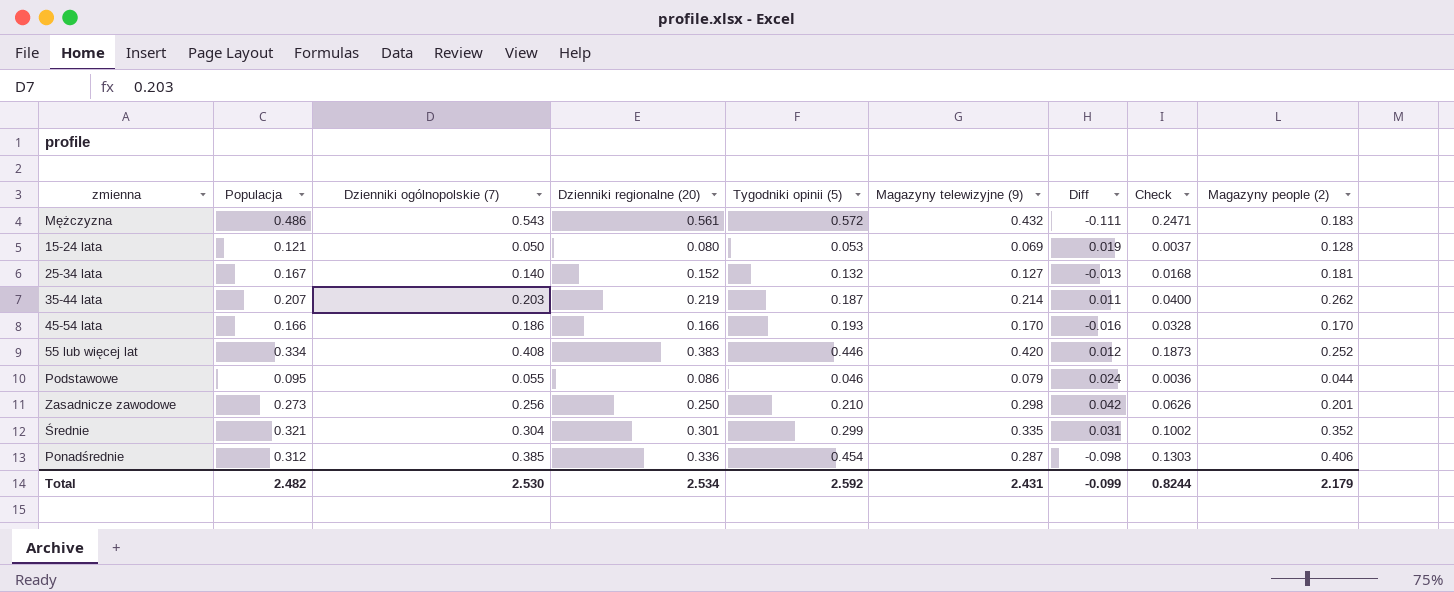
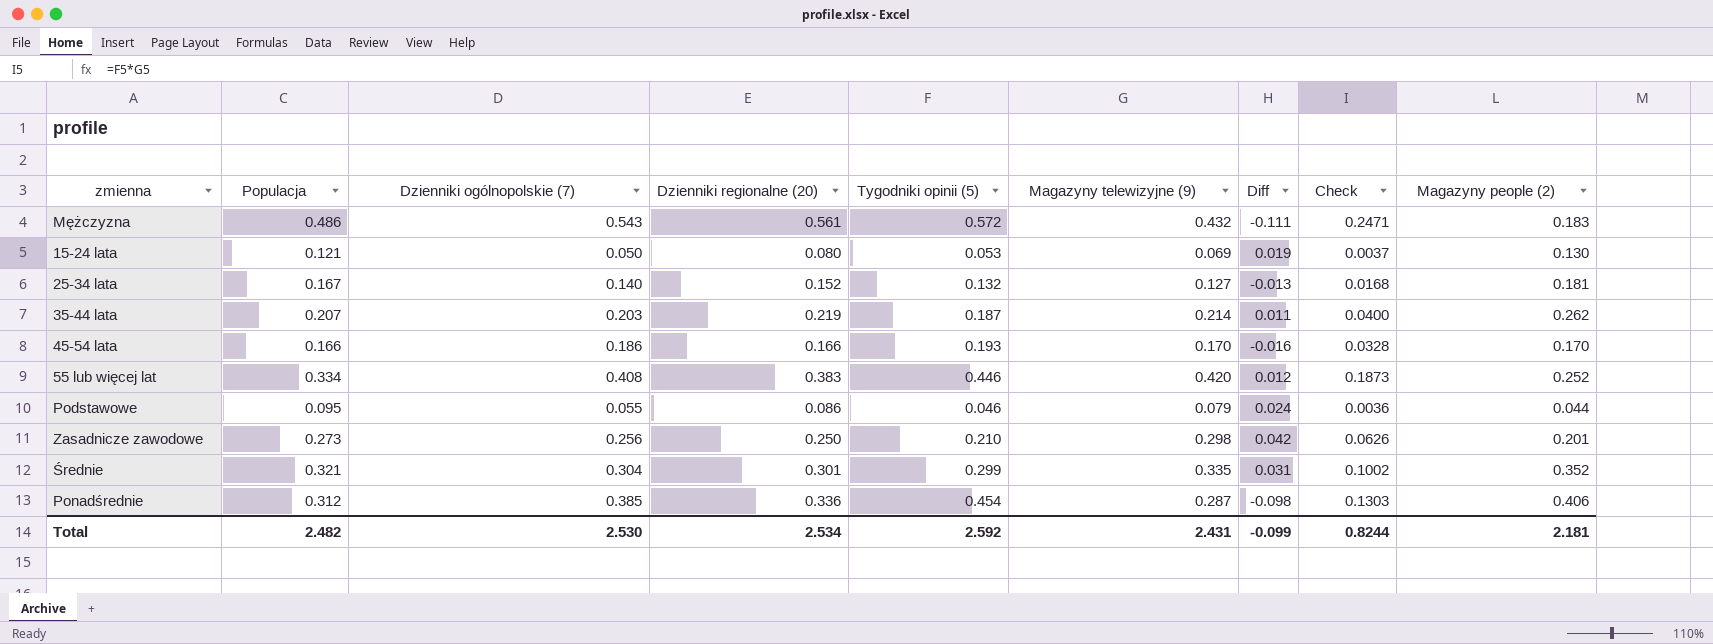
15-24 lata | Magazyny people (2): 0.128 -> 0.130
Total | Magazyny people (2): 2.179 -> 2.181

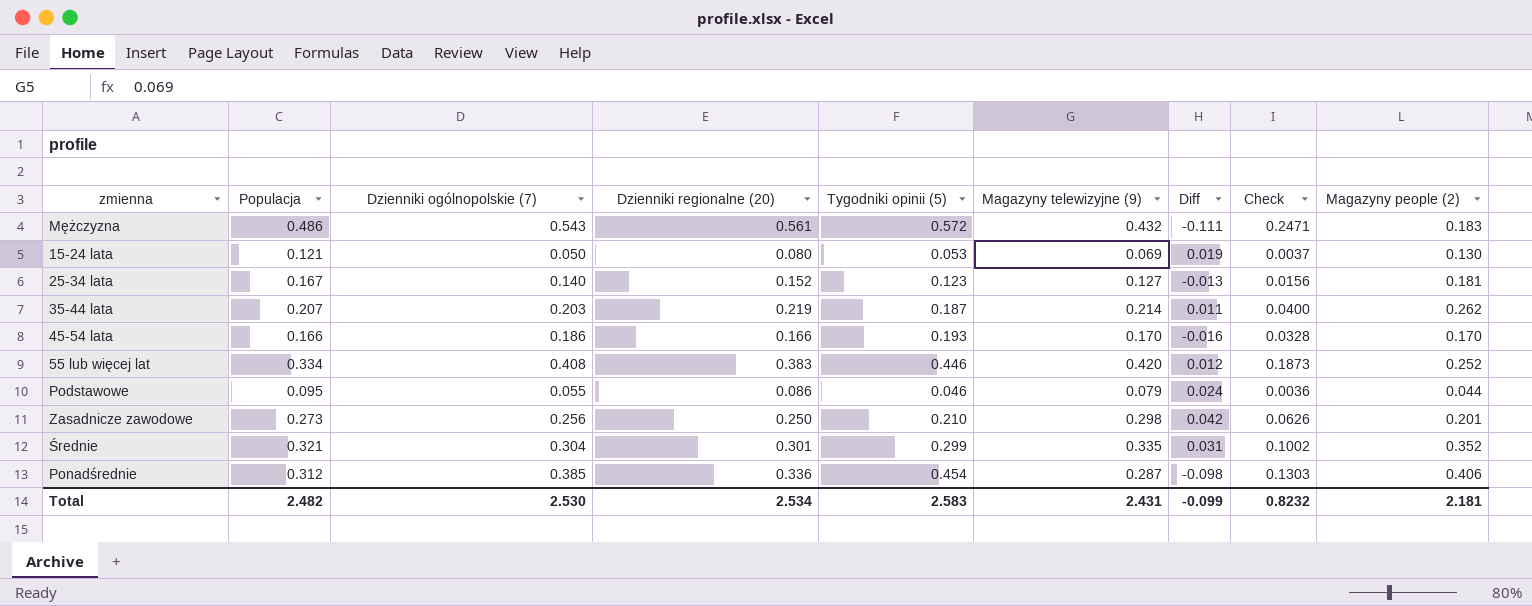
25-34 lata | Tygodniki opinii (5): 0.132 -> 0.123
25-34 lata | Check: 0.0168 -> 0.0156
Total | Tygodniki opinii (5): 2.592 -> 2.583
Total | Check: 0.8244 -> 0.8232

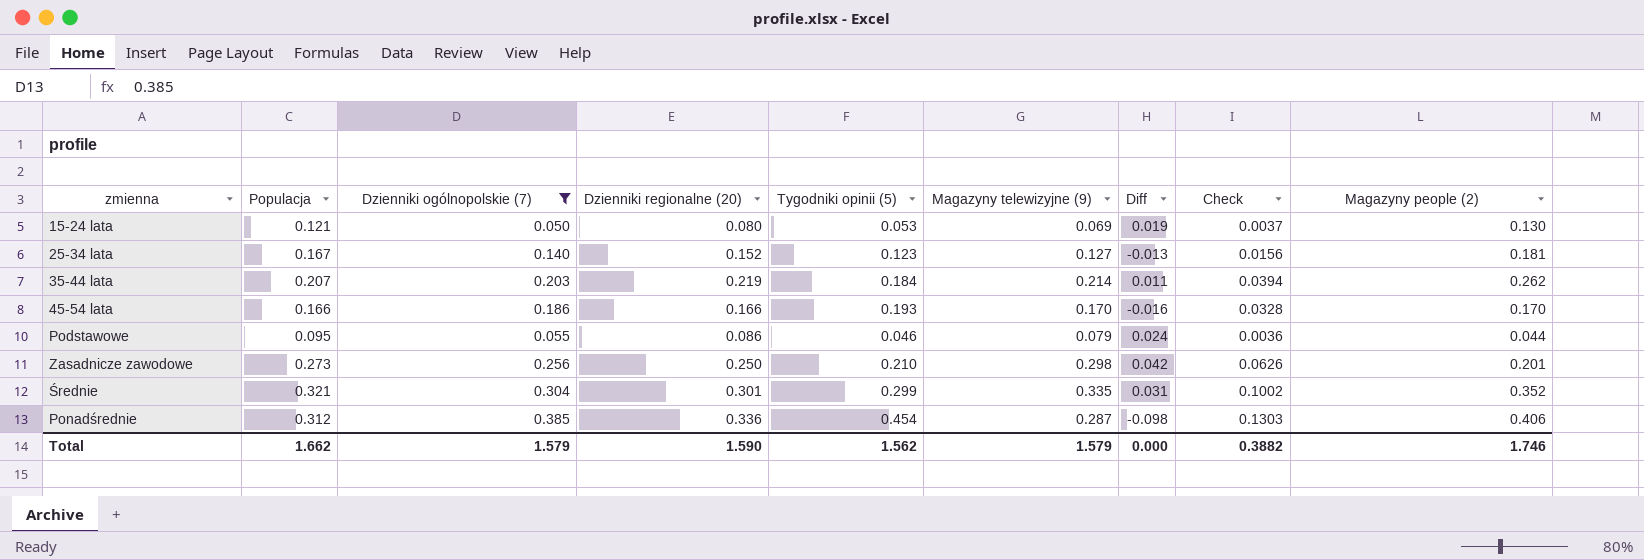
filter: none -> Dzienniki ogólnopolskie (7) <= 0.385
35-44 lata | Tygodniki opinii (5): 0.187 -> 0.184
35-44 lata | Check: 0.0400 -> 0.0394
Total | Populacja: 2.482 -> 1.662
Total | Dzienniki ogólnopolskie (7): 2.530 -> 1.579
Total | Dzienniki regionalne (20): 2.534 -> 1.590
Total | Tygodniki opinii (5): 2.583 -> 1.562
Total | Magazyny telewizyjne (9): 2.431 -> 1.579
Total | Diff: -0.099 -> 0.000
Total | Check: 0.8232 -> 0.3882
Total | Magazyny people (2): 2.181 -> 1.746

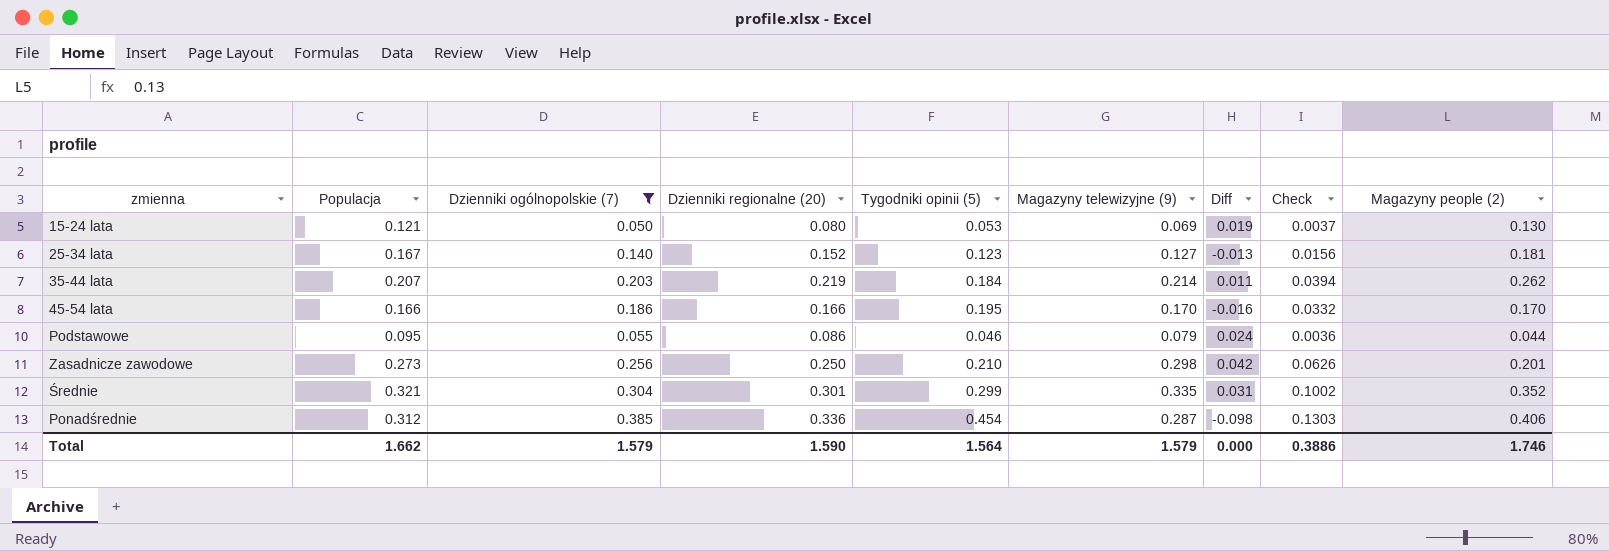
45-54 lata | Tygodniki opinii (5): 0.193 -> 0.195
45-54 lata | Check: 0.0328 -> 0.0332
Total | Tygodniki opinii (5): 1.562 -> 1.564
Total | Check: 0.3882 -> 0.3886

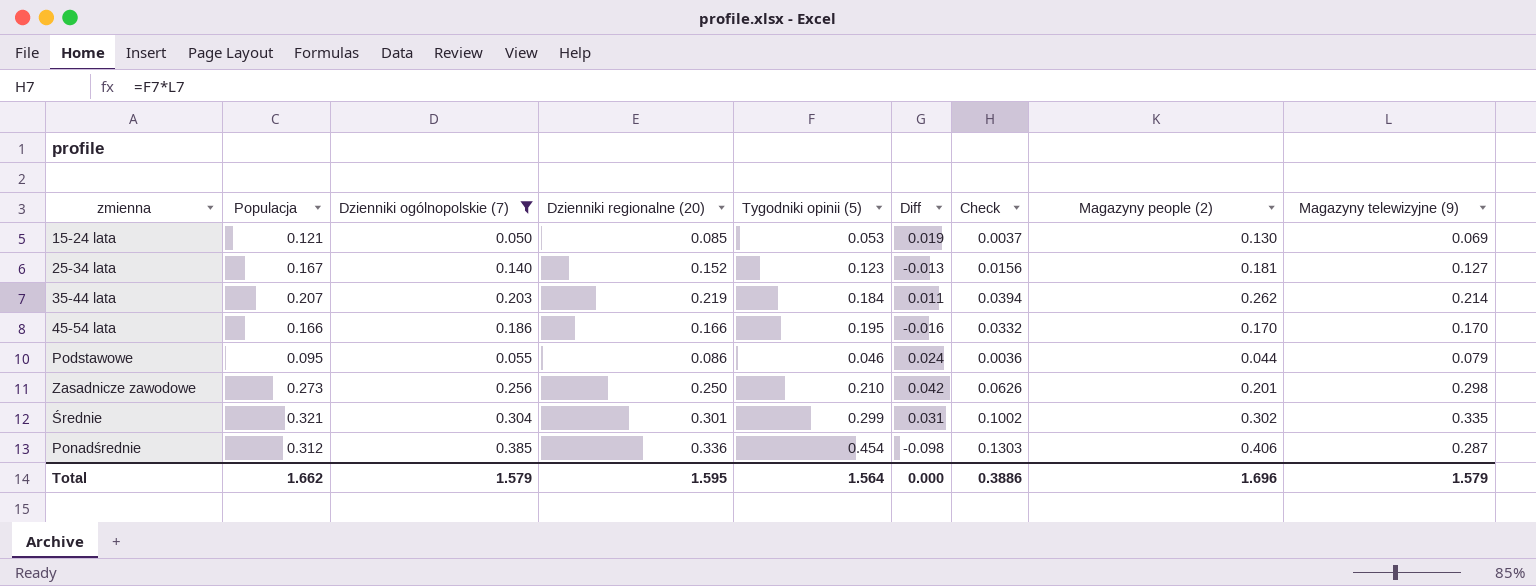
column Magazyny telewizyjne (9) | position: 6 -> 9
15-24 lata | Dzienniki regionalne (20): 0.080 -> 0.085
Średnie | Magazyny people (2): 0.352 -> 0.302
Total | Dzienniki regionalne (20): 1.590 -> 1.595
Total | Magazyny people (2): 1.746 -> 1.696

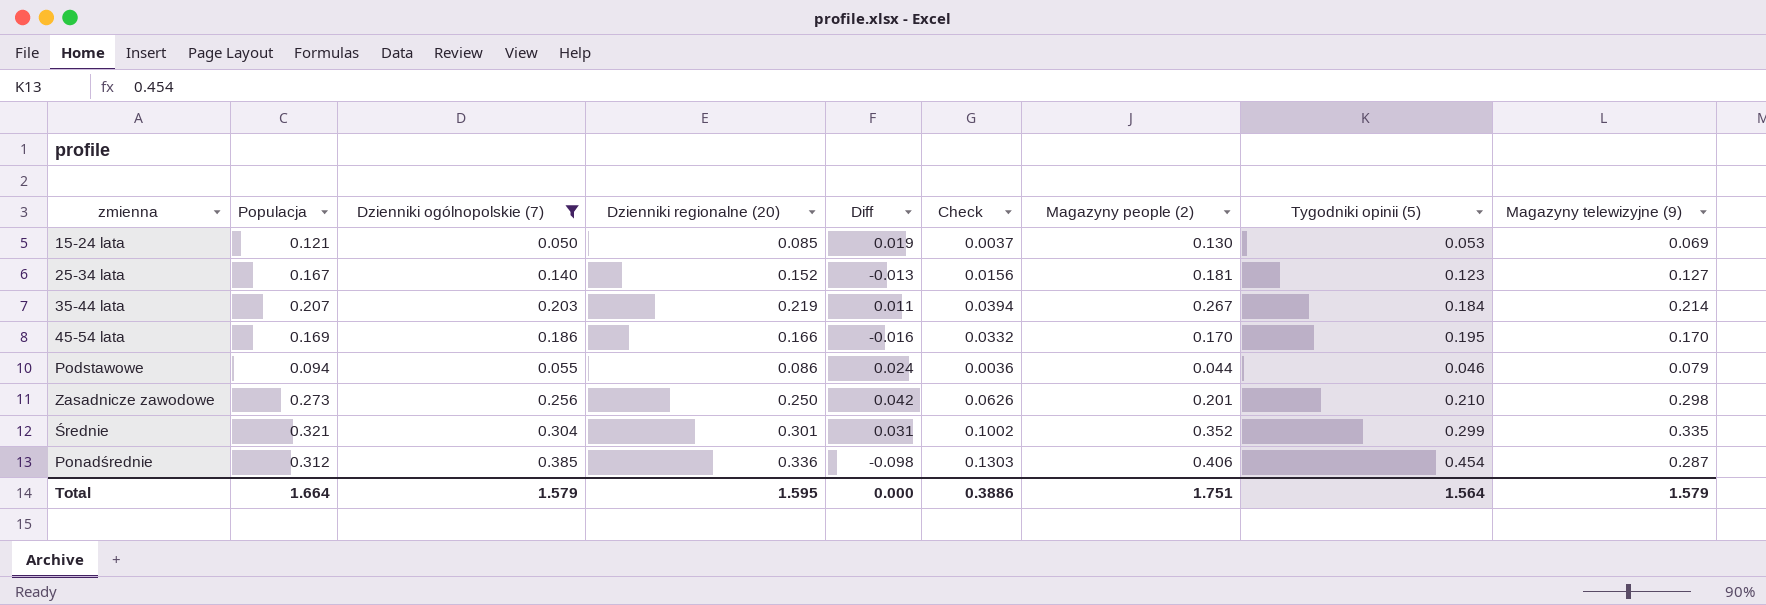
column Tygodniki opinii (5) | position: 5 -> 8
35-44 lata | Magazyny people (2): 0.262 -> 0.267
45-54 lata | Populacja: 0.166 -> 0.169
Podstawowe | Populacja: 0.095 -> 0.094
Średnie | Magazyny people (2): 0.302 -> 0.352
Total | Populacja: 1.662 -> 1.664
Total | Magazyny people (2): 1.696 -> 1.751

